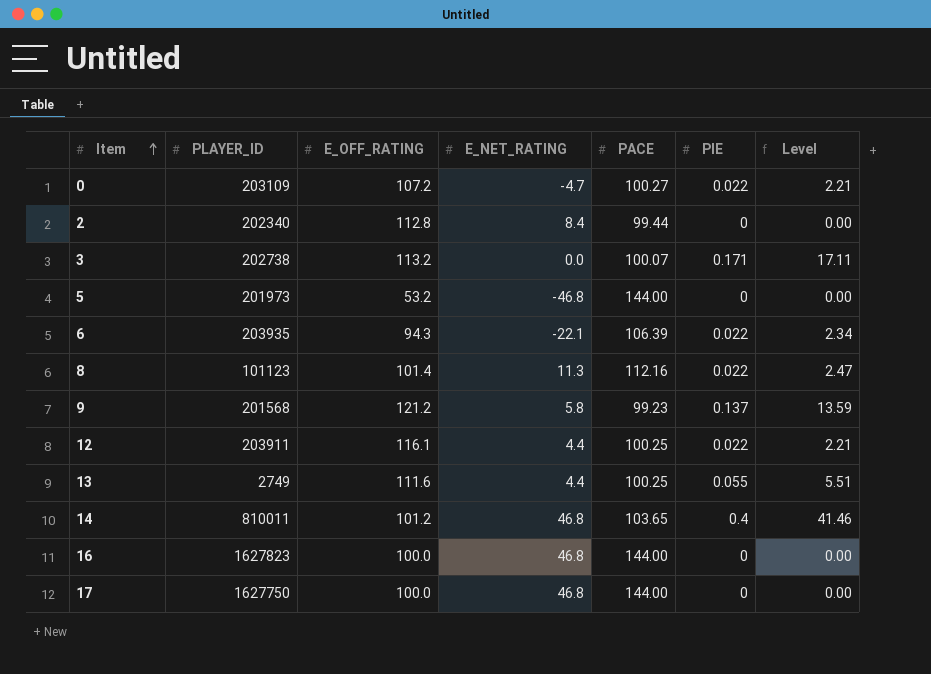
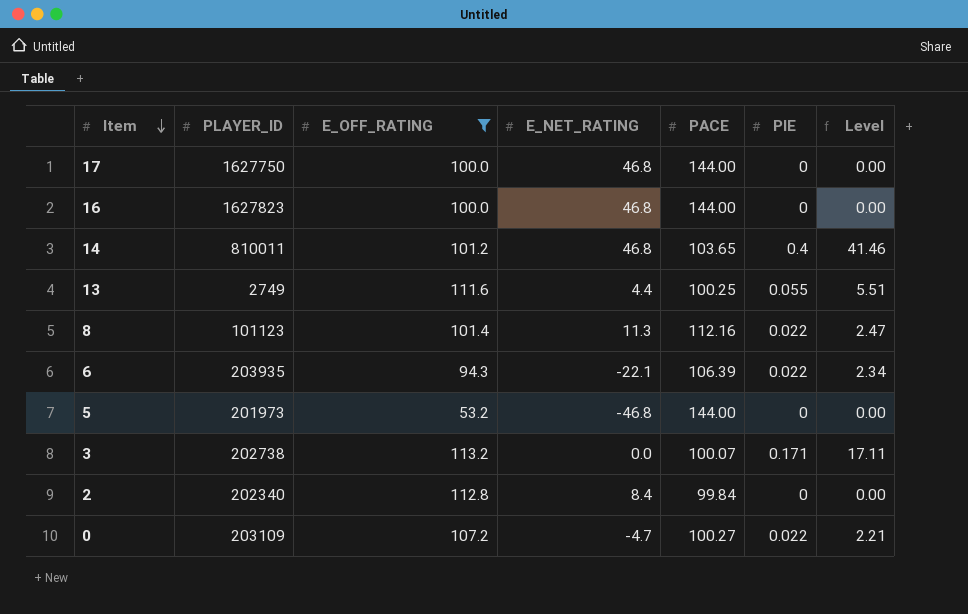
filter: none -> E_OFF_RATING <= 113.2
row order: Item ascending -> Item descending
2 | PACE: 99.44 -> 99.84

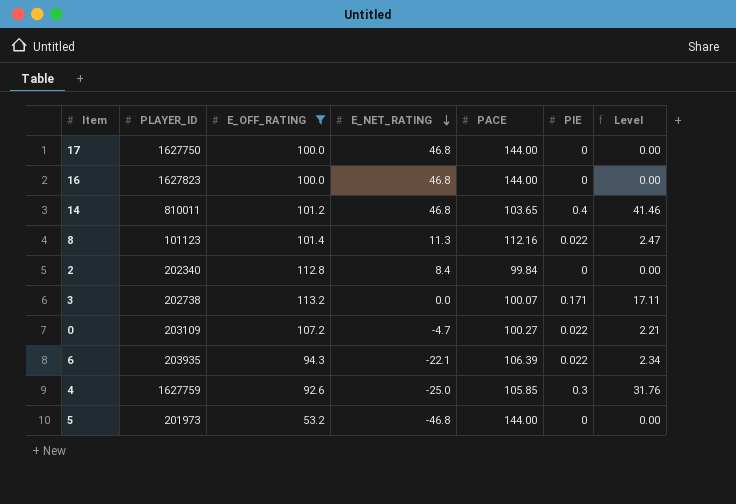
row order: Item descending -> E_NET_RATING descending
row 13: 2749 | 111.6 | 4.4 | 100.25 | 0.055 | 5.51 -> none
row 4: none -> 1627759 | 92.6 | -25.0 | 105.85 | 0.3 | 31.76

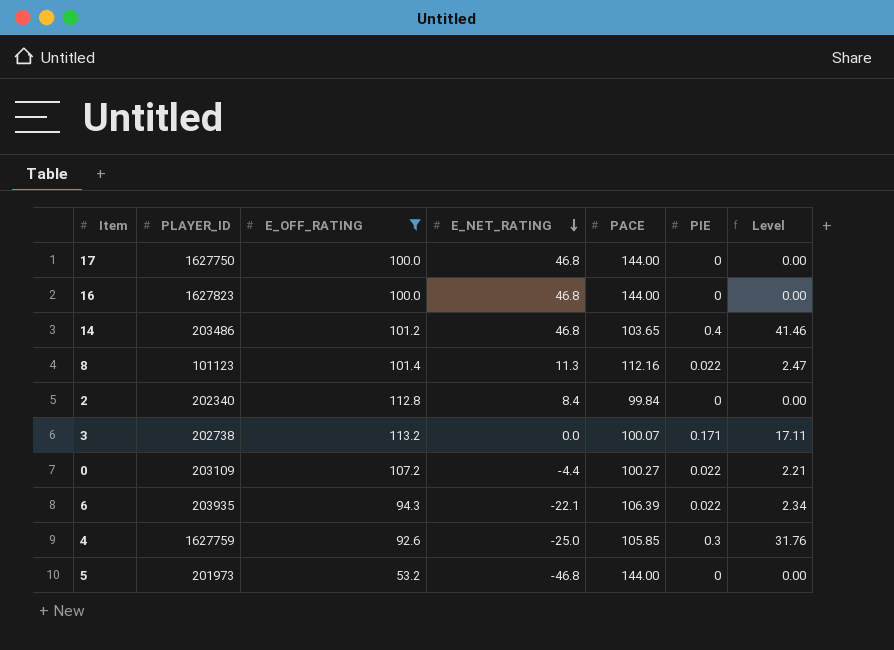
14 | PLAYER_ID: 810011 -> 203486
0 | E_NET_RATING: -4.7 -> -4.4

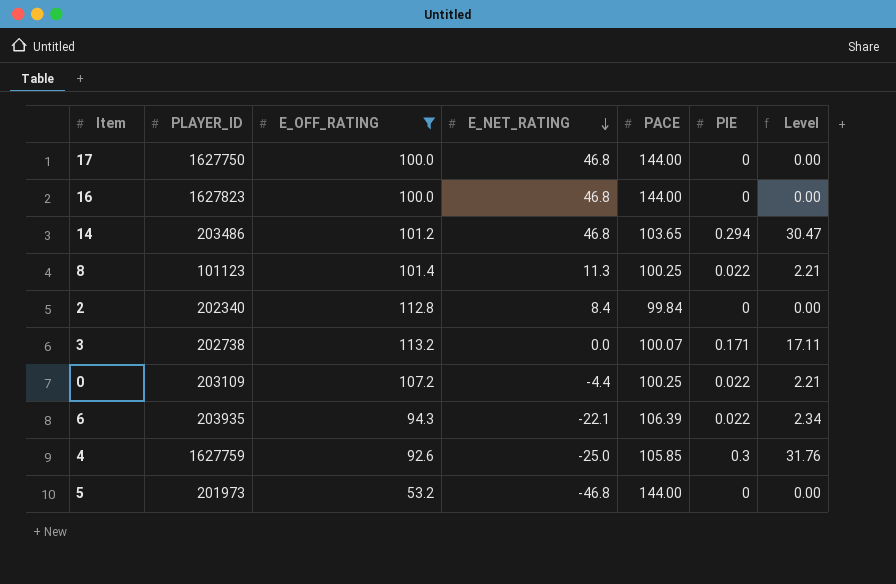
14 | PIE: 0.4 -> 0.294
14 | Level: 41.46 -> 30.47
8 | PACE: 112.16 -> 100.25
8 | Level: 2.47 -> 2.21
0 | PACE: 100.27 -> 100.25

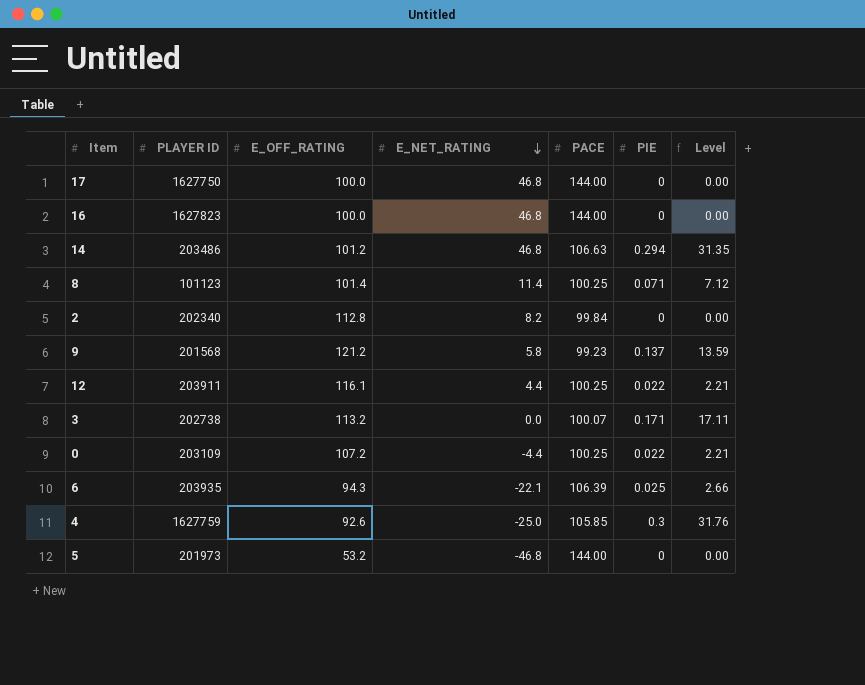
filter: E_OFF_RATING <= 113.2 -> none
column name: PLAYER_ID -> PLAYER ID
14 | PACE: 103.65 -> 106.63
14 | Level: 30.47 -> 31.35
8 | E_NET_RATING: 11.3 -> 11.4
8 | PIE: 0.022 -> 0.071
8 | Level: 2.21 -> 7.12
2 | E_NET_RATING: 8.4 -> 8.2
6 | PIE: 0.022 -> 0.025
6 | Level: 2.34 -> 2.66

